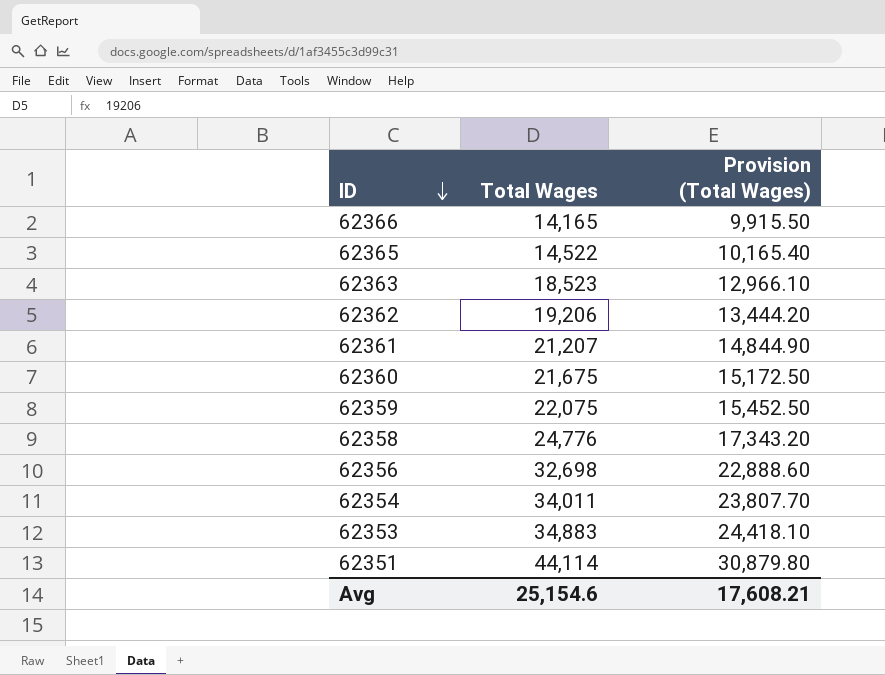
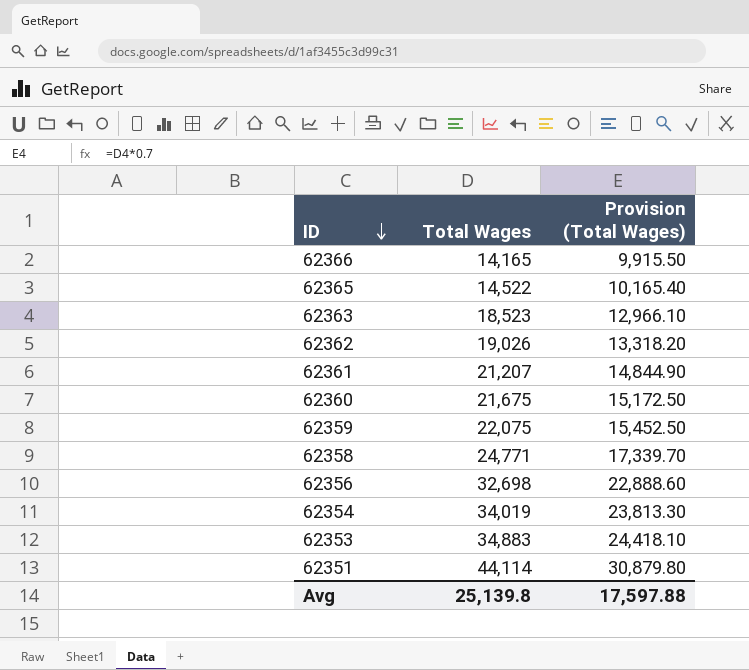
62362 | Total Wages: 19,206 -> 19,026
62362 | Provision (Total Wages): 13,444.20 -> 13,318.20
62358 | Total Wages: 24,776 -> 24,771
62358 | Provision (Total Wages): 17,343.20 -> 17,339.70
62354 | Total Wages: 34,011 -> 34,019
62354 | Provision (Total Wages): 23,807.70 -> 23,813.30
Avg | Total Wages: 25,154.6 -> 25,139.8
Avg | Provision (Total Wages): 17,608.21 -> 17,597.88

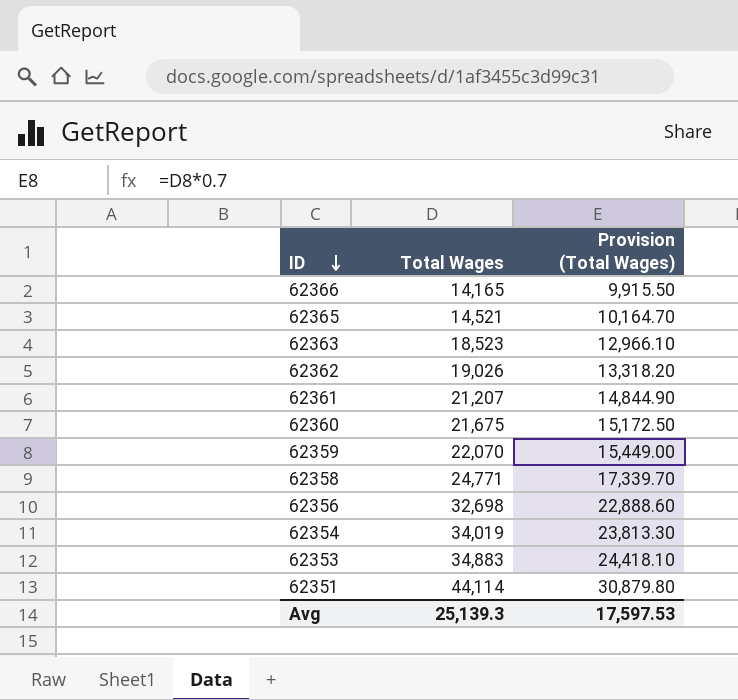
62365 | Total Wages: 14,522 -> 14,521
62365 | Provision (Total Wages): 10,165.40 -> 10,164.70
62359 | Total Wages: 22,075 -> 22,070
62359 | Provision (Total Wages): 15,452.50 -> 15,449.00
Avg | Total Wages: 25,139.8 -> 25,139.3
Avg | Provision (Total Wages): 17,597.88 -> 17,597.53

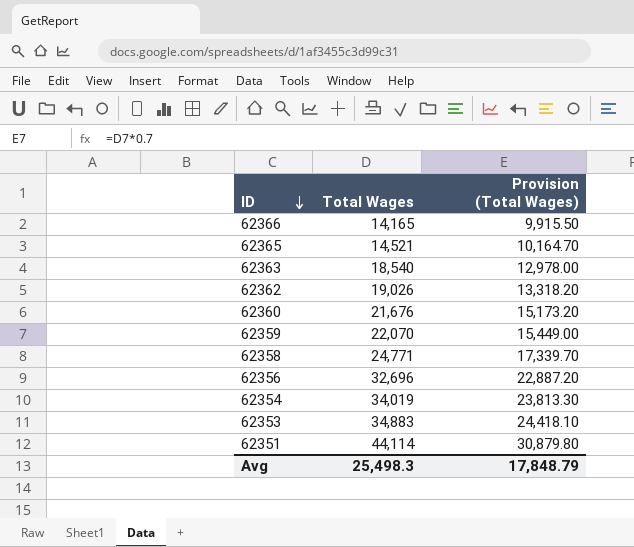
row 62361: 21,207 | 14,844.90 -> none
62363 | Total Wages: 18,523 -> 18,540
62363 | Provision (Total Wages): 12,966.10 -> 12,978.00
62360 | Total Wages: 21,675 -> 21,676
62360 | Provision (Total Wages): 15,172.50 -> 15,173.20
62356 | Total Wages: 32,698 -> 32,696
62356 | Provision (Total Wages): 22,888.60 -> 22,887.20
Avg | Total Wages: 25,139.3 -> 25,498.3
Avg | Provision (Total Wages): 17,597.53 -> 17,848.79

